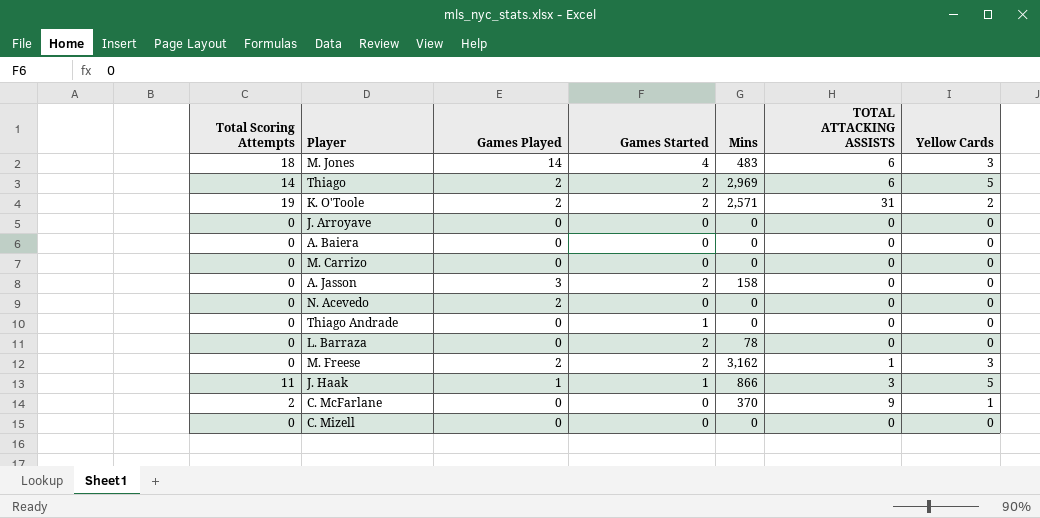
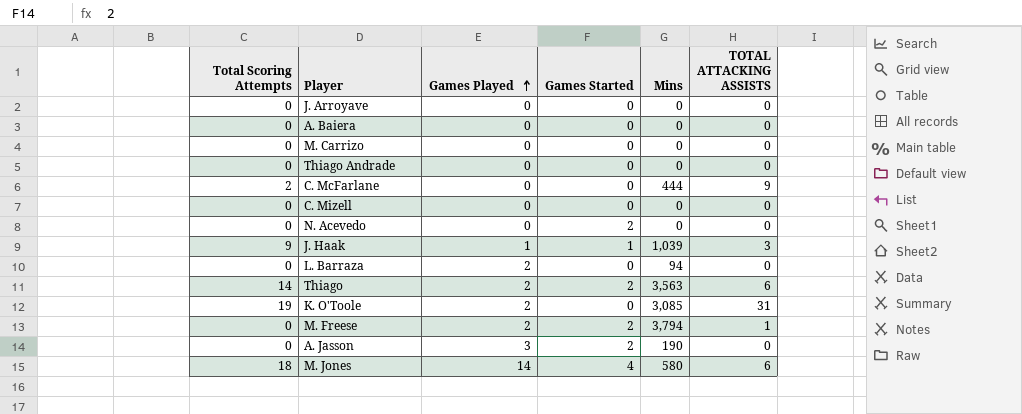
row order: none -> Games Played ascending
column Yellow Cards | position: 7 -> none
Thiago Andrade | Games Started: 1 -> 0
C. McFarlane | Mins: 370 -> 444
N. Acevedo | Games Played: 2 -> 0
N. Acevedo | Games Started: 0 -> 2
J. Haak | Total Scoring Attempts: 11 -> 9
J. Haak | Mins: 866 -> 1,039
L. Barraza | Games Played: 0 -> 2
L. Barraza | Games Started: 2 -> 0
L. Barraza | Mins: 78 -> 94
Thiago | Mins: 2,969 -> 3,563
K. O'Toole | Games Started: 2 -> 0
K. O'Toole | Mins: 2,571 -> 3,085
M. Freese | Mins: 3,162 -> 3,794
A. Jasson | Mins: 158 -> 190
M. Jones | Mins: 483 -> 580

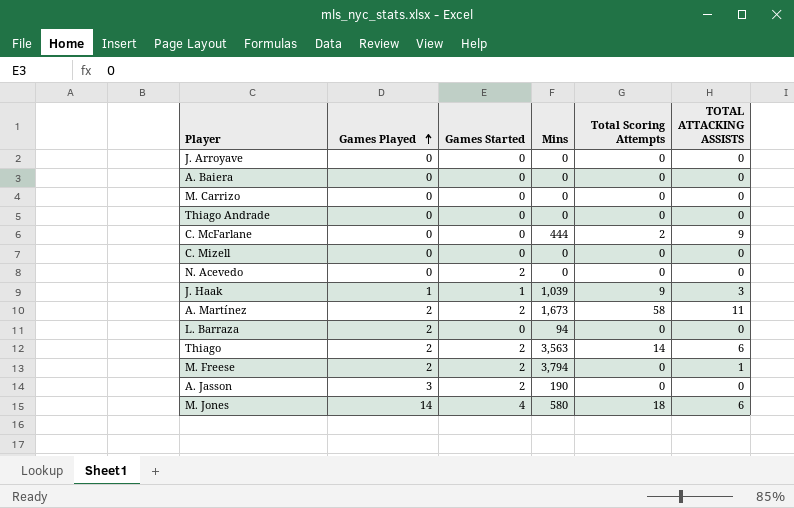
column Total Scoring Attempts | position: 1 -> 5
row K. O'Toole: 19 | 2 | 0 | 3,085 | 31 -> none
row A. Martínez: none -> 2 | 2 | 1,673 | 58 | 11

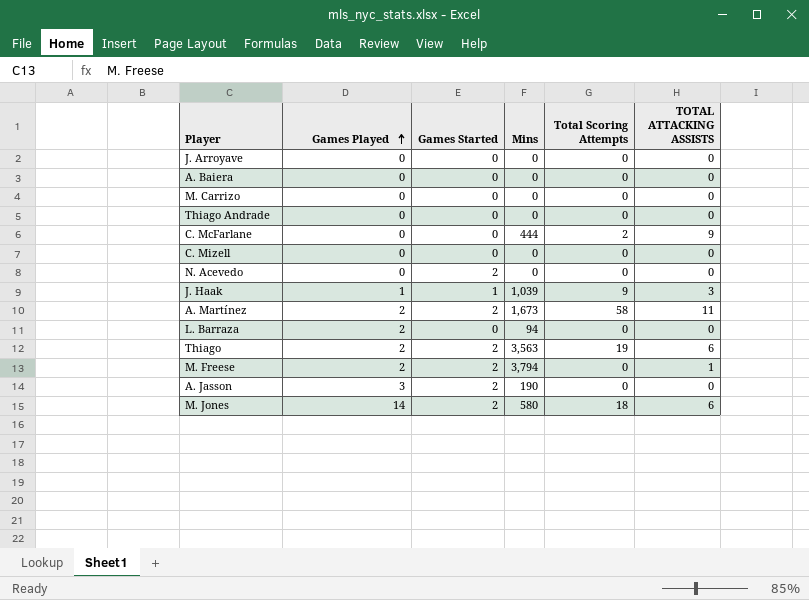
Thiago | Total Scoring Attempts: 14 -> 19
M. Jones | Games Started: 4 -> 2

